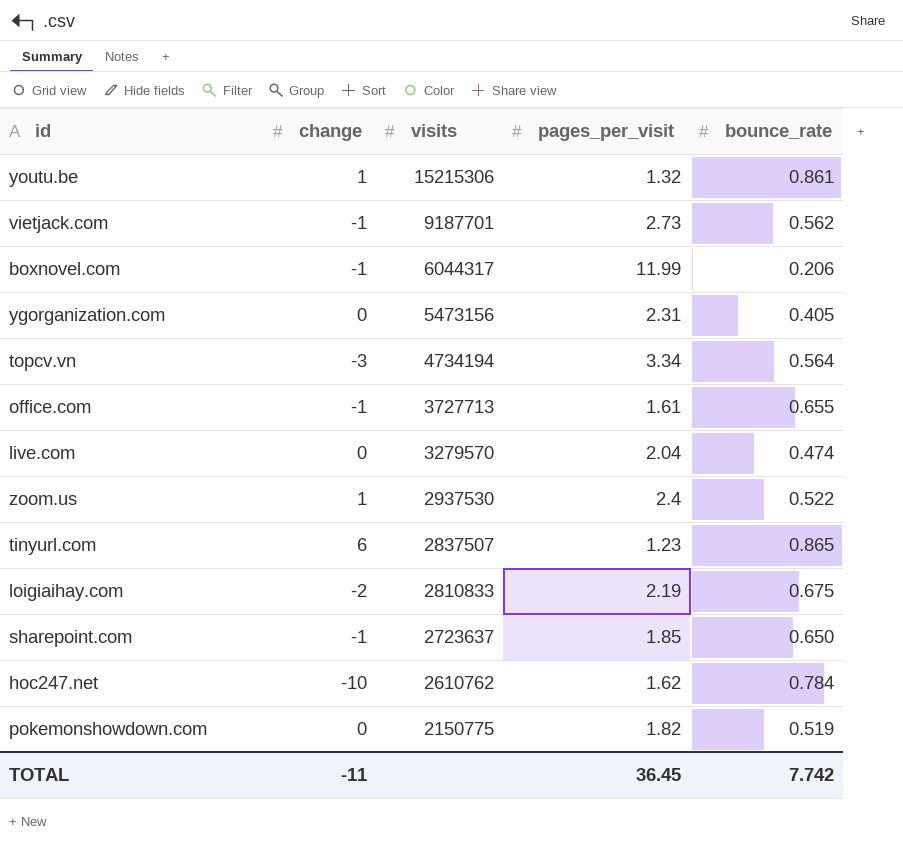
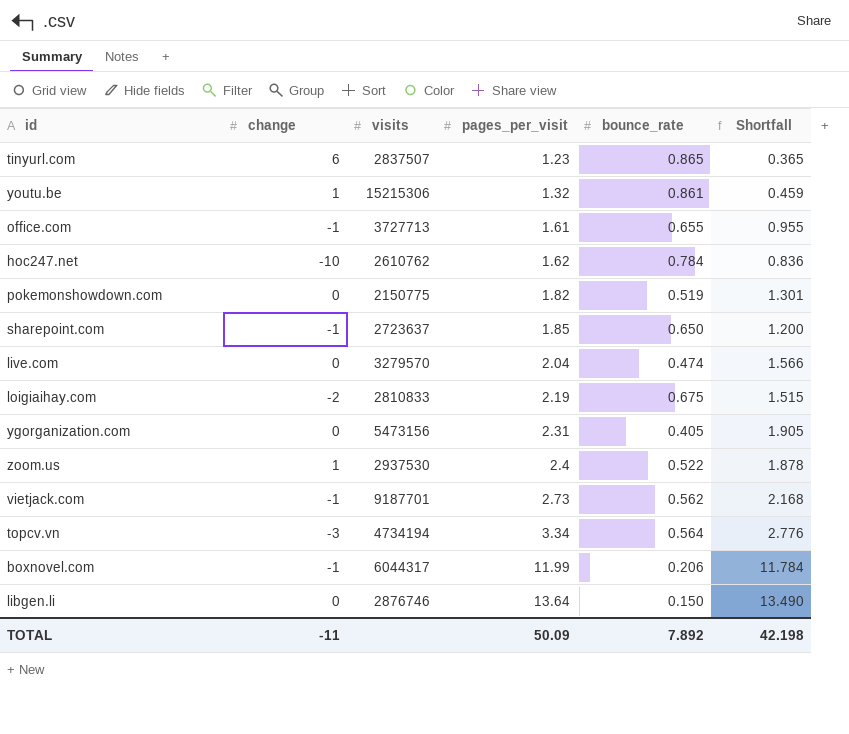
row order: visits descending -> pages_per_visit ascending
column Shortfall | formula: none -> [pages_per_visit] - [bounce_rate]
row libgen.li: none -> 0 | 2876746 | 13.64 | 0.150 | 13.490
TOTAL | pages_per_visit: 36.45 -> 50.09
TOTAL | bounce_rate: 7.742 -> 7.892

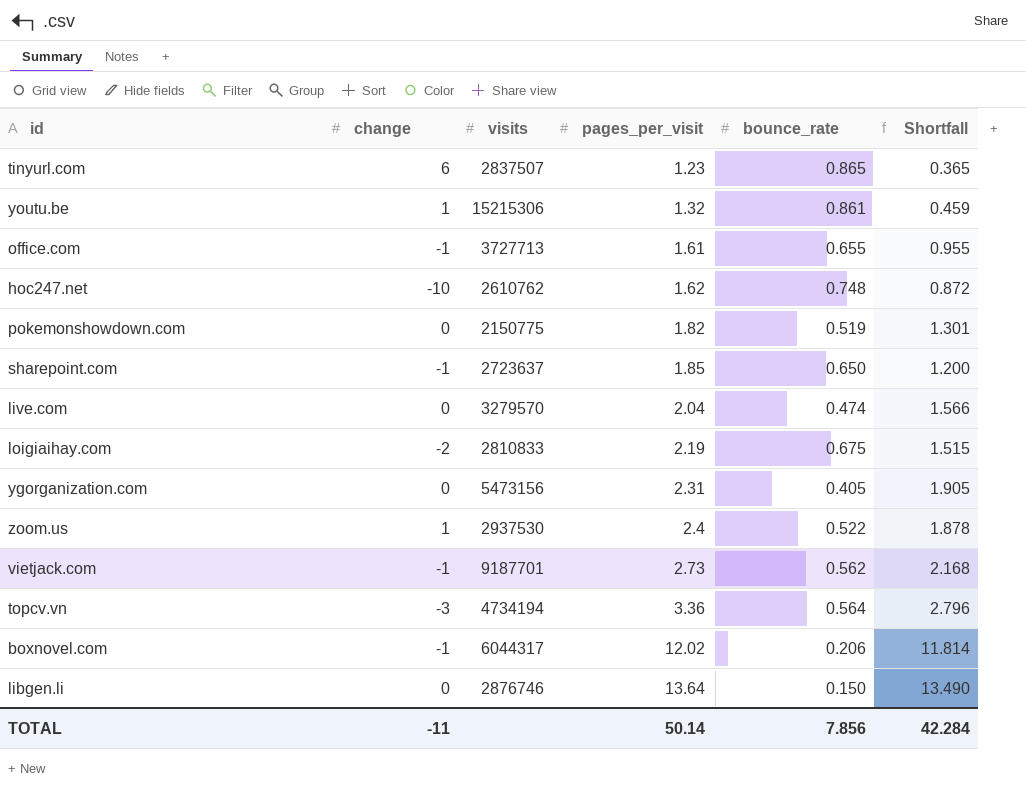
hoc247.net | bounce_rate: 0.784 -> 0.748
hoc247.net | Shortfall: 0.836 -> 0.872
topcv.vn | pages_per_visit: 3.34 -> 3.36
topcv.vn | Shortfall: 2.776 -> 2.796
boxnovel.com | pages_per_visit: 11.99 -> 12.02
boxnovel.com | Shortfall: 11.784 -> 11.814
TOTAL | pages_per_visit: 50.09 -> 50.14
TOTAL | bounce_rate: 7.892 -> 7.856
TOTAL | Shortfall: 42.198 -> 42.284

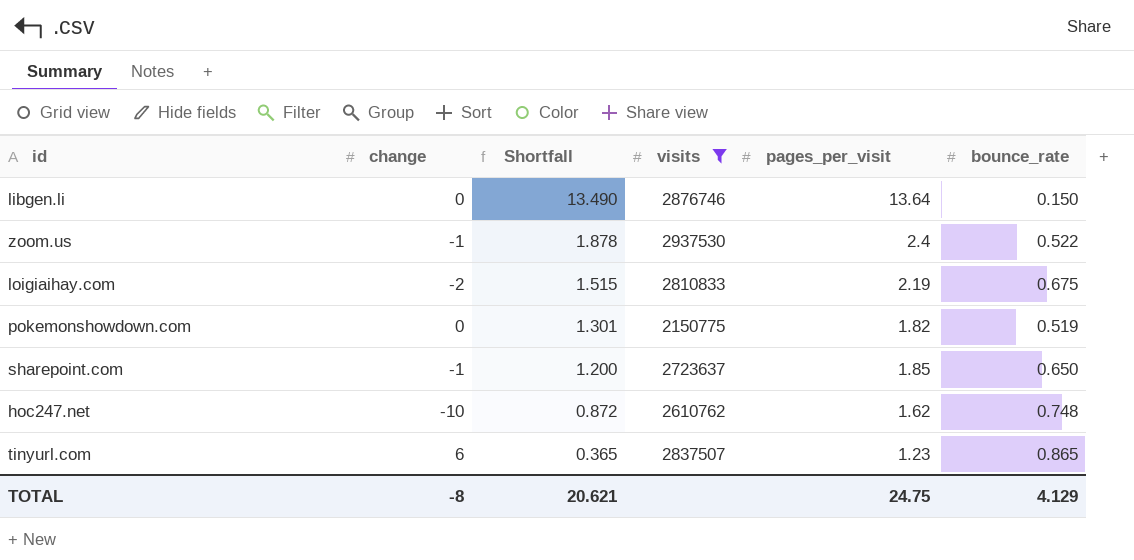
filter: none -> visits <= 2937530
row order: pages_per_visit ascending -> Shortfall descending
column Shortfall | position: 6 -> 3
zoom.us | change: 1 -> -1
TOTAL | change: -11 -> -8
TOTAL | Shortfall: 42.284 -> 20.621
TOTAL | pages_per_visit: 50.14 -> 24.75
TOTAL | bounce_rate: 7.856 -> 4.129

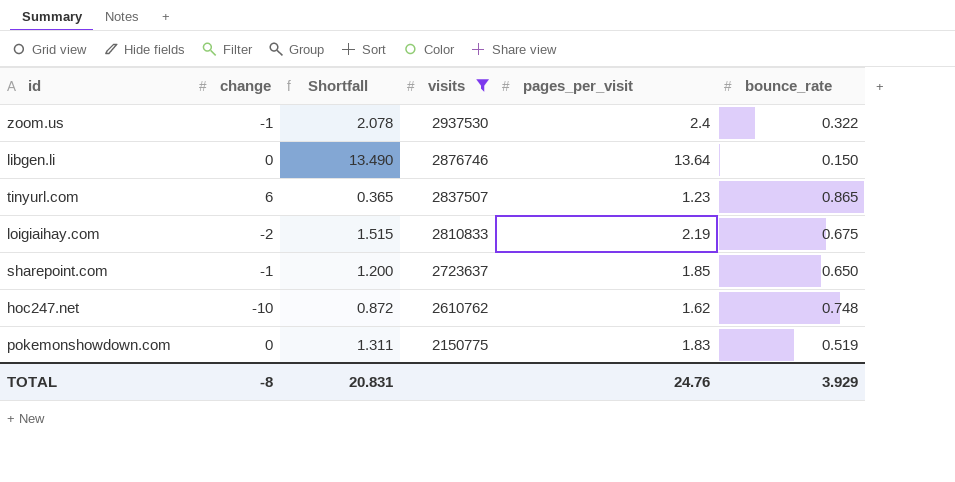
row order: Shortfall descending -> visits descending
zoom.us | Shortfall: 1.878 -> 2.078
zoom.us | bounce_rate: 0.522 -> 0.322
pokemonshowdown.com | Shortfall: 1.301 -> 1.311
pokemonshowdown.com | pages_per_visit: 1.82 -> 1.83
TOTAL | Shortfall: 20.621 -> 20.831
TOTAL | pages_per_visit: 24.75 -> 24.76
TOTAL | bounce_rate: 4.129 -> 3.929

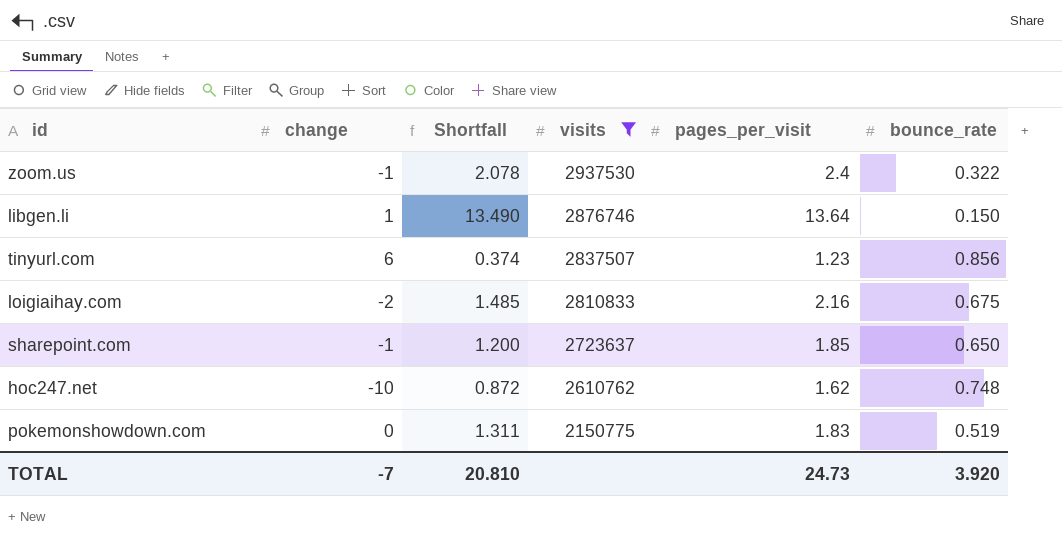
libgen.li | change: 0 -> 1
tinyurl.com | Shortfall: 0.365 -> 0.374
tinyurl.com | bounce_rate: 0.865 -> 0.856
loigiaihay.com | Shortfall: 1.515 -> 1.485
loigiaihay.com | pages_per_visit: 2.19 -> 2.16
TOTAL | change: -8 -> -7
TOTAL | Shortfall: 20.831 -> 20.810
TOTAL | pages_per_visit: 24.76 -> 24.73
TOTAL | bounce_rate: 3.929 -> 3.920

